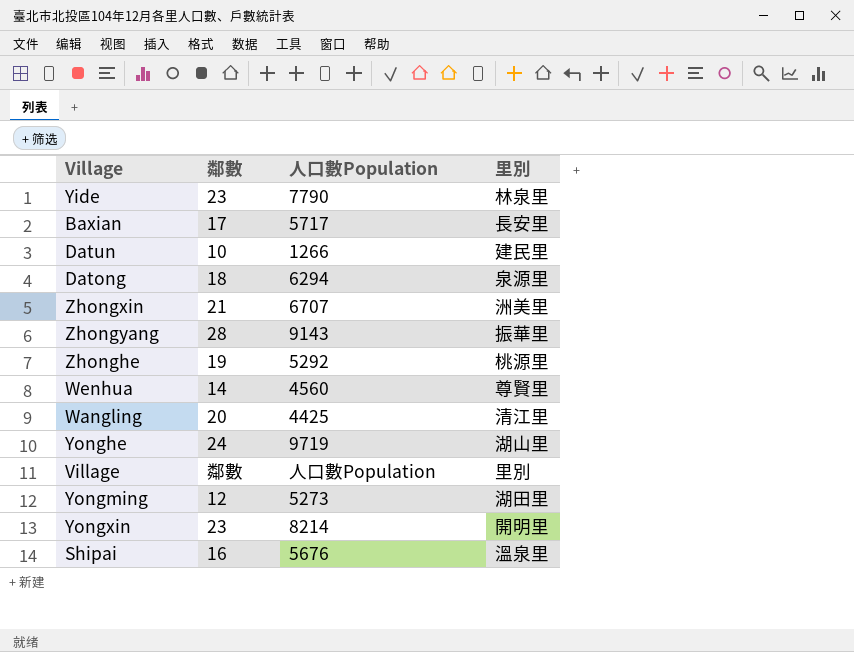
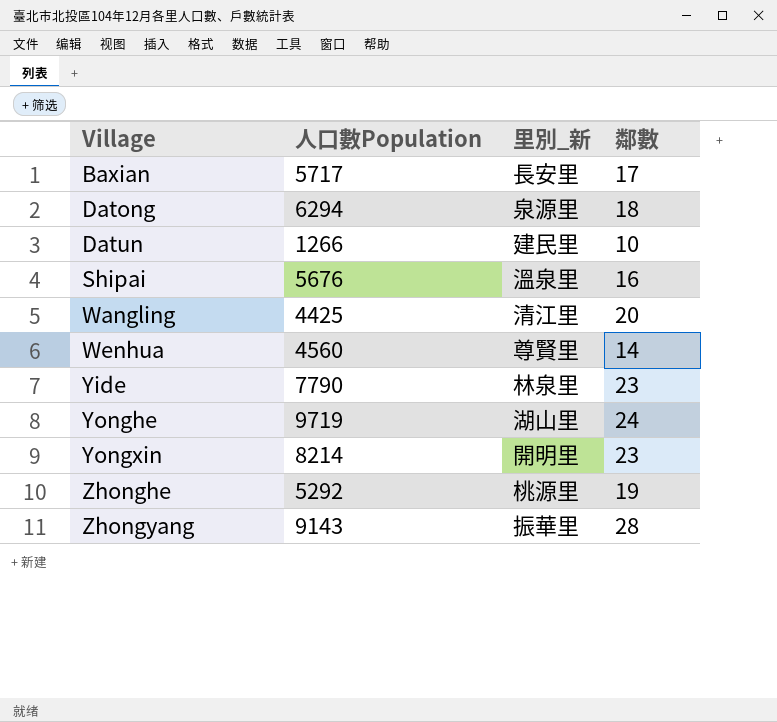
row order: none -> Village ascending
column name: 里別 -> 里別_新
column 鄰數 | position: 2 -> 4
row Zhongxin: 21 | 6707 | 洲美里 -> none
row Village: 鄰數 | 人口數Population | 里別 -> none
row Yongming: 12 | 5273 | 湖田里 -> none

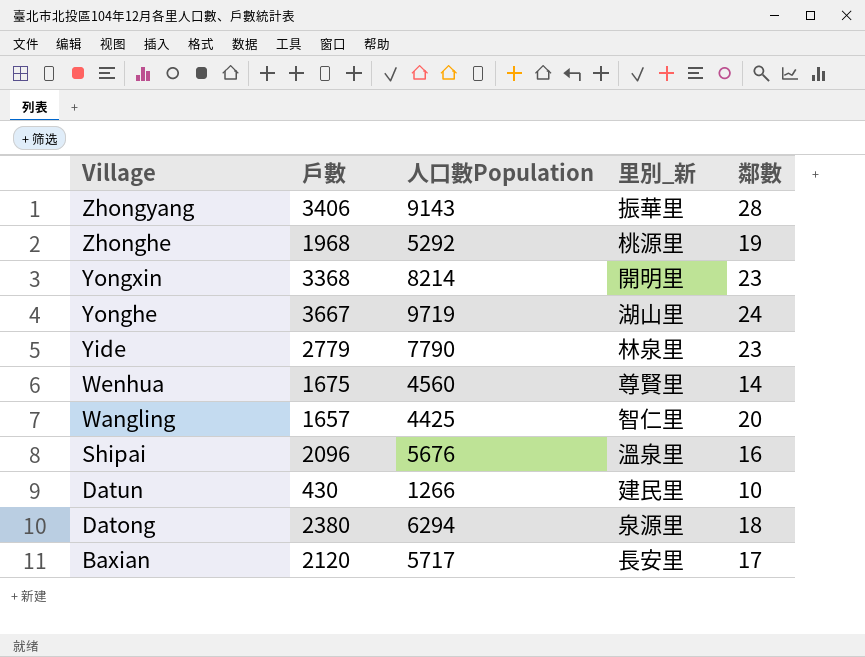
row order: Village ascending -> Village descending
column 戶數 | position: none -> 2
Wangling | 里別_新: 清江里 -> 智仁里

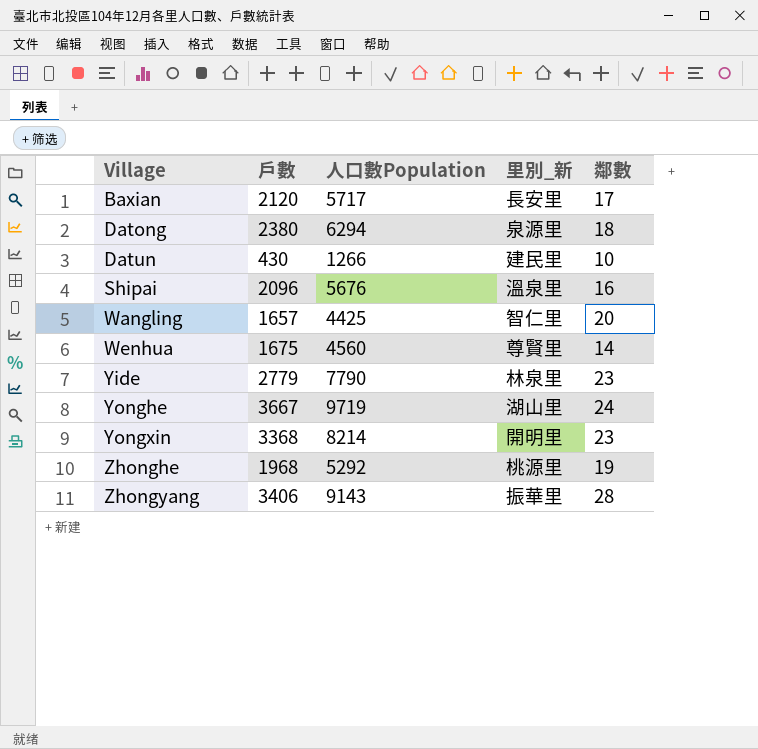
row order: Village descending -> Village ascending

